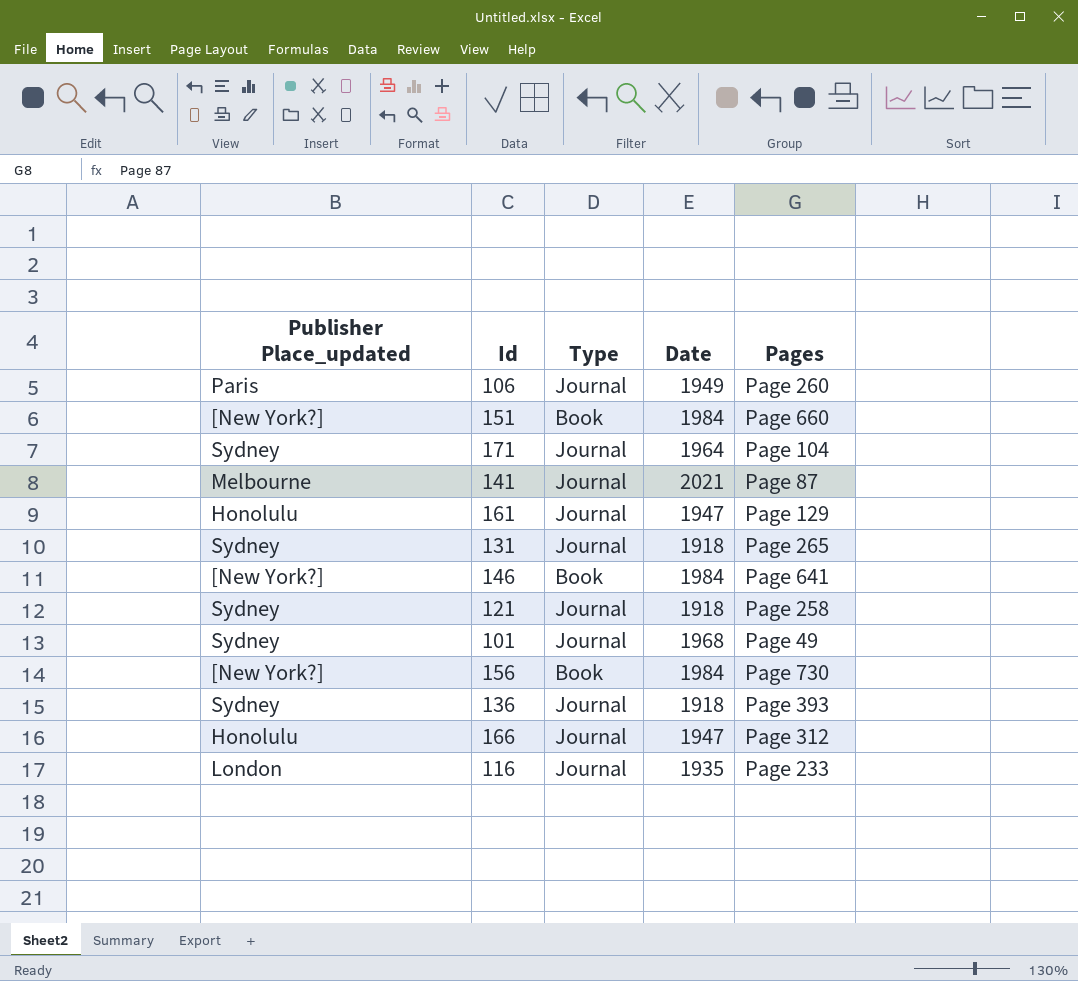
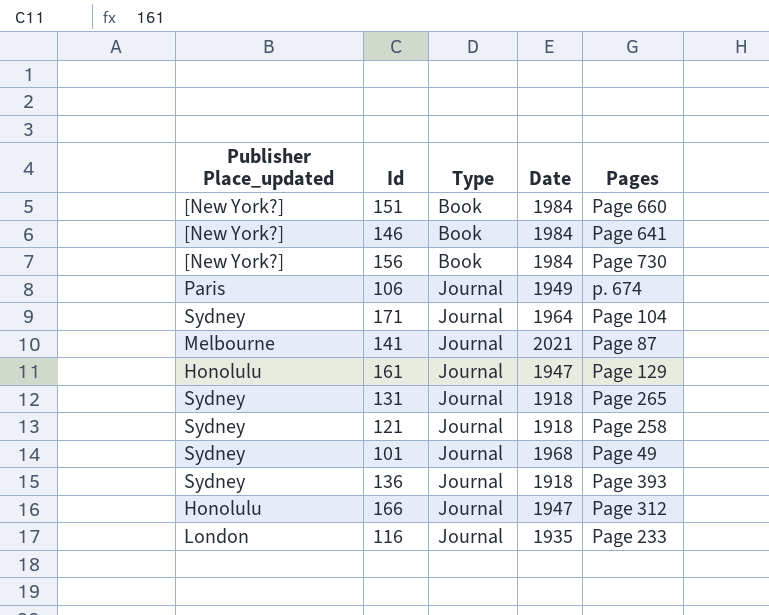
row order: none -> Type ascending
106 | Pages: Page 260 -> p. 674

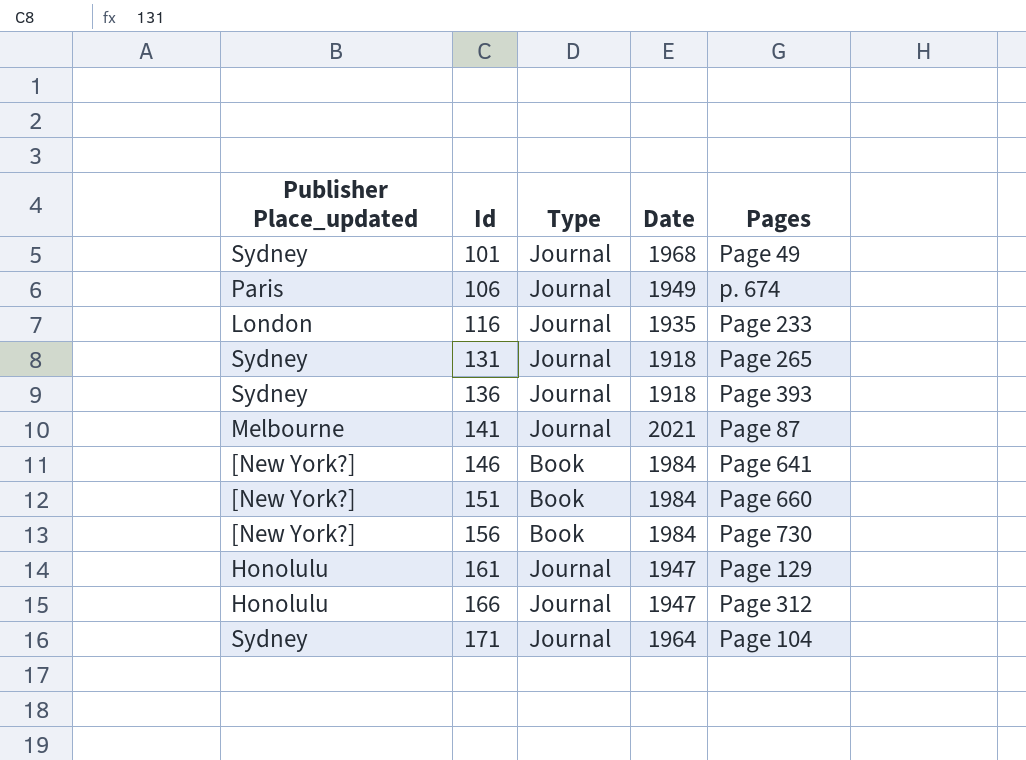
row order: Type ascending -> Id ascending
row 121: Sydney | Journal | 1918 | Page 258 -> none

